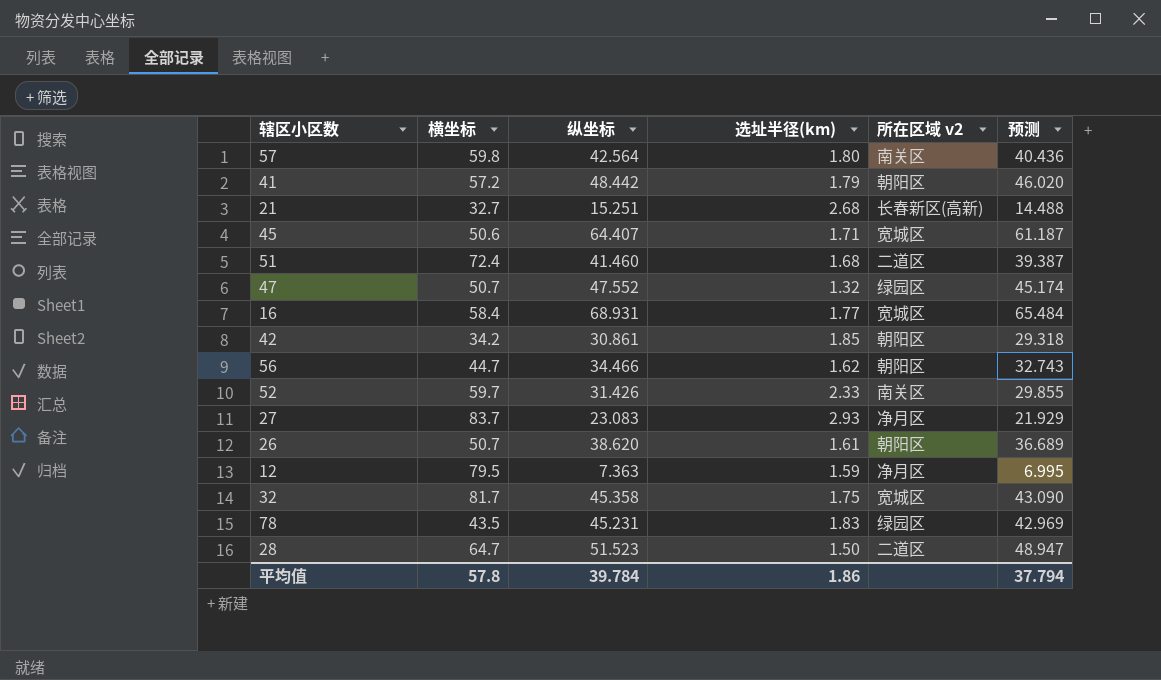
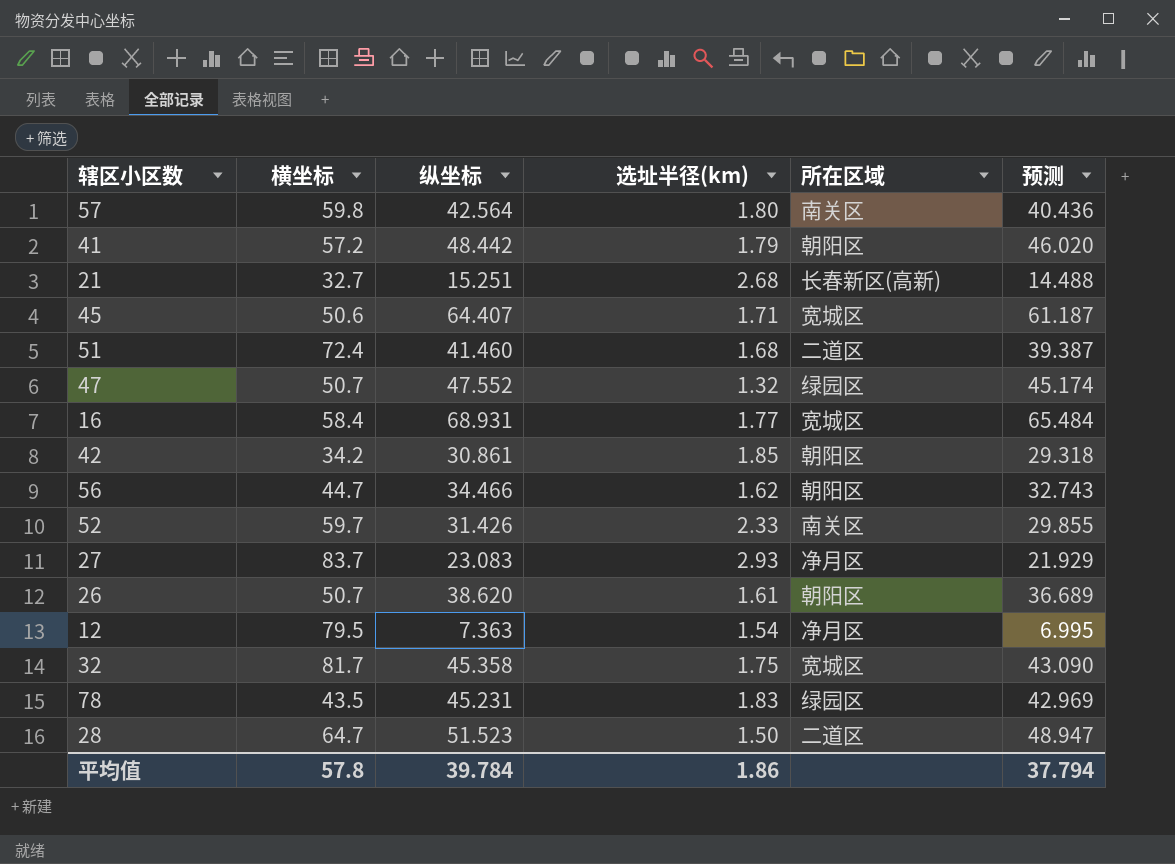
column name: 所在区域 v2 -> 所在区域
12 | 选址半径(km): 1.59 -> 1.54

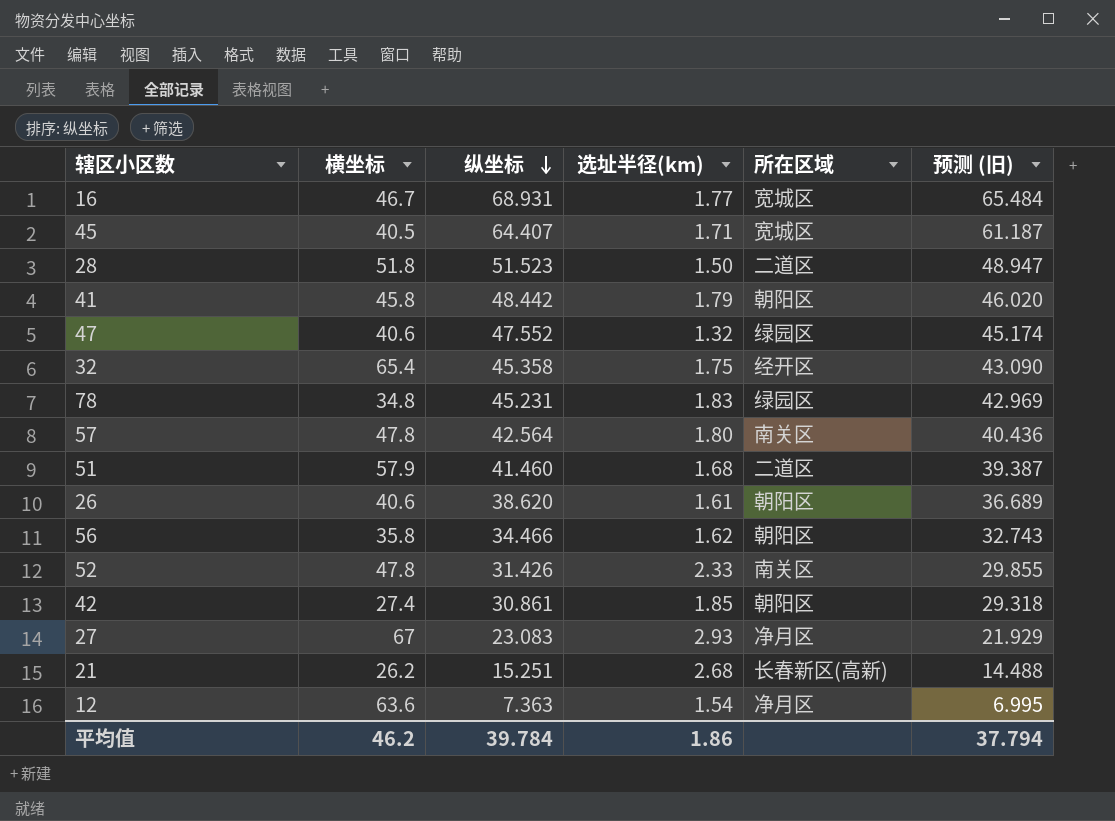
row order: none -> 纵坐标 descending
column name: 预测 -> 预测 (旧)
16 | 横坐标: 58.4 -> 46.7
45 | 横坐标: 50.6 -> 40.5
28 | 横坐标: 64.7 -> 51.8
41 | 横坐标: 57.2 -> 45.8
47 | 横坐标: 50.7 -> 40.6
32 | 横坐标: 81.7 -> 65.4
32 | 所在区域: 宽城区 -> 经开区
78 | 横坐标: 43.5 -> 34.8
57 | 横坐标: 59.8 -> 47.8
51 | 横坐标: 72.4 -> 57.9
26 | 横坐标: 50.7 -> 40.6
56 | 横坐标: 44.7 -> 35.8
52 | 横坐标: 59.7 -> 47.8
42 | 横坐标: 34.2 -> 27.4
27 | 横坐标: 83.7 -> 67
21 | 横坐标: 32.7 -> 26.2
12 | 横坐标: 79.5 -> 63.6
平均值 | 横坐标: 57.8 -> 46.2

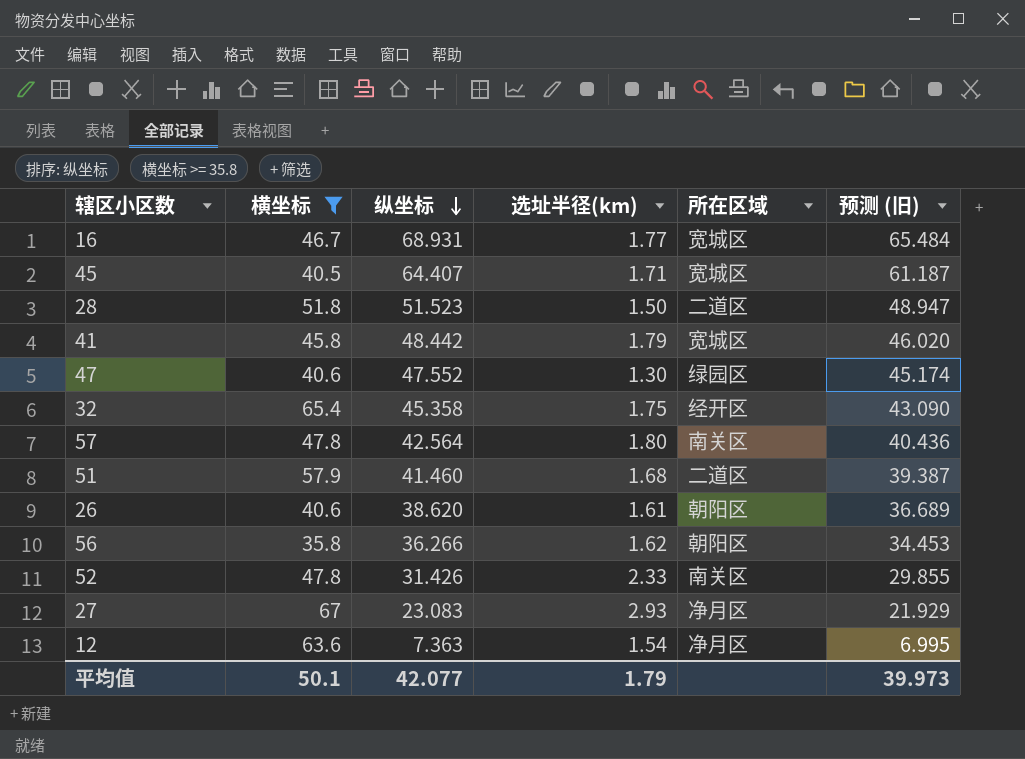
filter: none -> 横坐标 >= 35.8
41 | 所在区域: 朝阳区 -> 宽城区
47 | 选址半径(km): 1.32 -> 1.30
56 | 纵坐标: 34.466 -> 36.266
56 | 预测 (旧): 32.743 -> 34.453
平均值 | 横坐标: 46.2 -> 50.1
平均值 | 纵坐标: 39.784 -> 42.077
平均值 | 选址半径(km): 1.86 -> 1.79
平均值 | 预测 (旧): 37.794 -> 39.973

